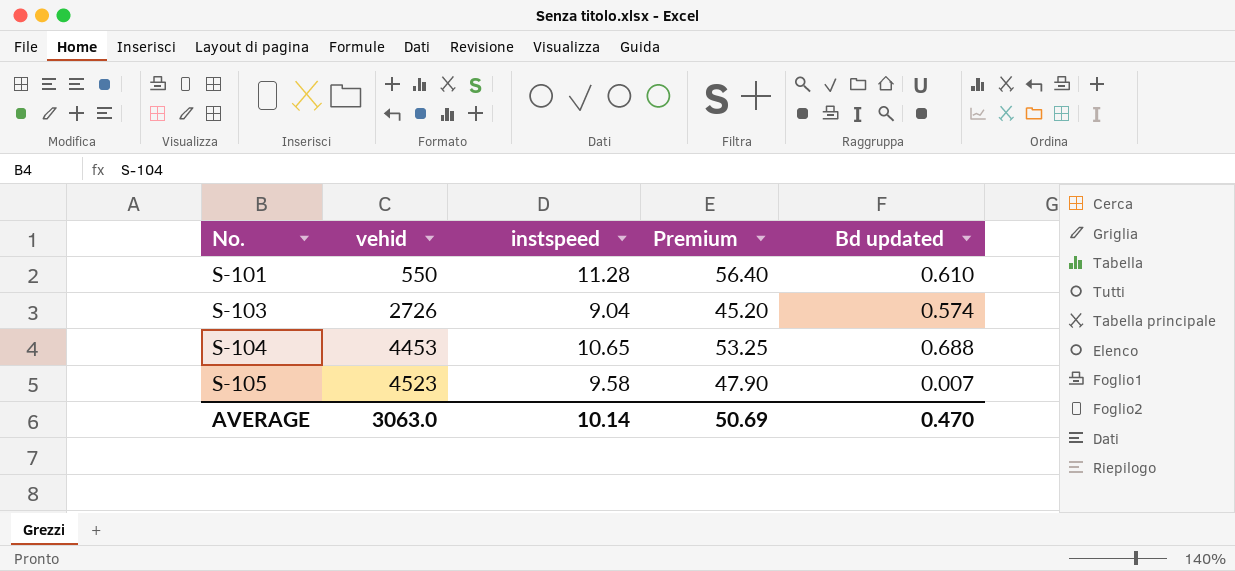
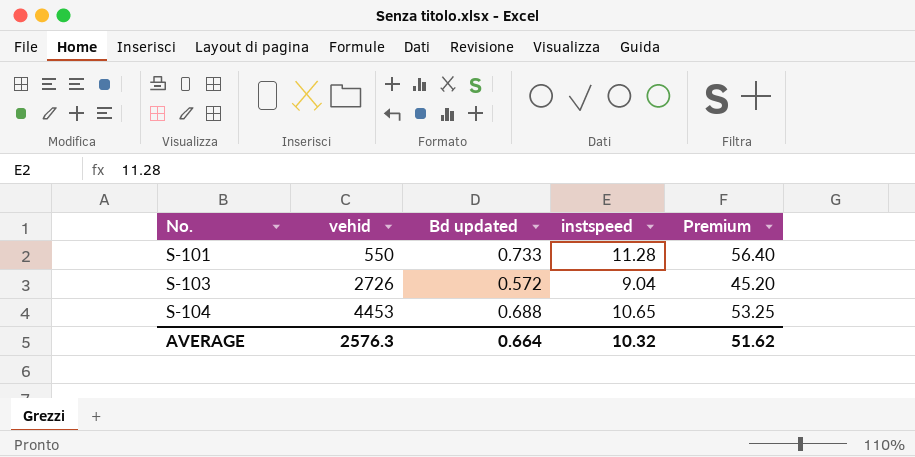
column Bd updated | position: 5 -> 3
row S-105: 4523 | 9.58 | 47.90 | 0.007 -> none
S-101 | Bd updated: 0.610 -> 0.733
S-103 | Bd updated: 0.574 -> 0.572
AVERAGE | vehid: 3063.0 -> 2576.3
AVERAGE | Bd updated: 0.470 -> 0.664
AVERAGE | instspeed: 10.14 -> 10.32
AVERAGE | Premium: 50.69 -> 51.62

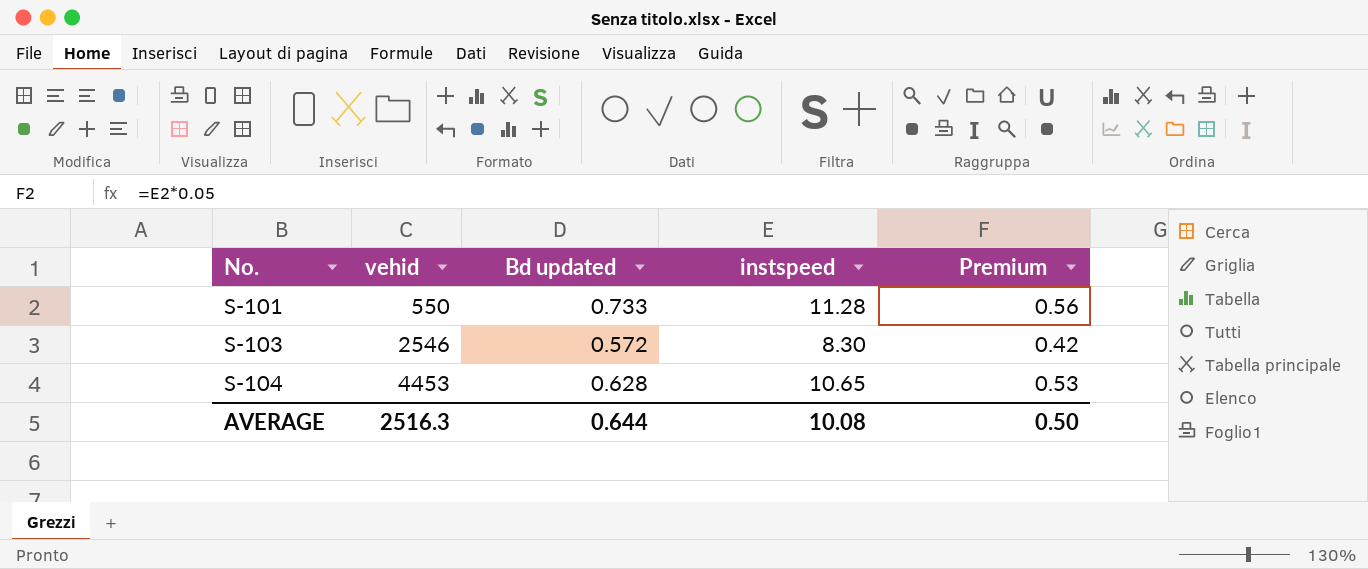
column Premium | formula: [instspeed] * 5 -> [instspeed] * 0.05
S-103 | vehid: 2726 -> 2546
S-103 | instspeed: 9.04 -> 8.30
S-104 | Bd updated: 0.688 -> 0.628
AVERAGE | vehid: 2576.3 -> 2516.3
AVERAGE | Bd updated: 0.664 -> 0.644
AVERAGE | instspeed: 10.32 -> 10.08
AVERAGE | Premium: 51.62 -> 0.50

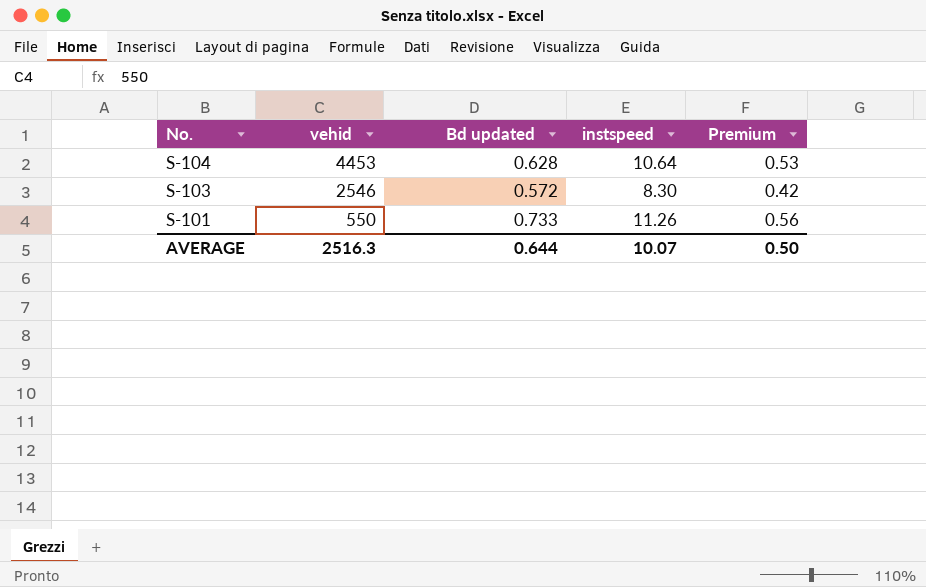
row order: No. ascending -> No. descending
S-104 | instspeed: 10.65 -> 10.64
S-101 | instspeed: 11.28 -> 11.26
AVERAGE | instspeed: 10.08 -> 10.07

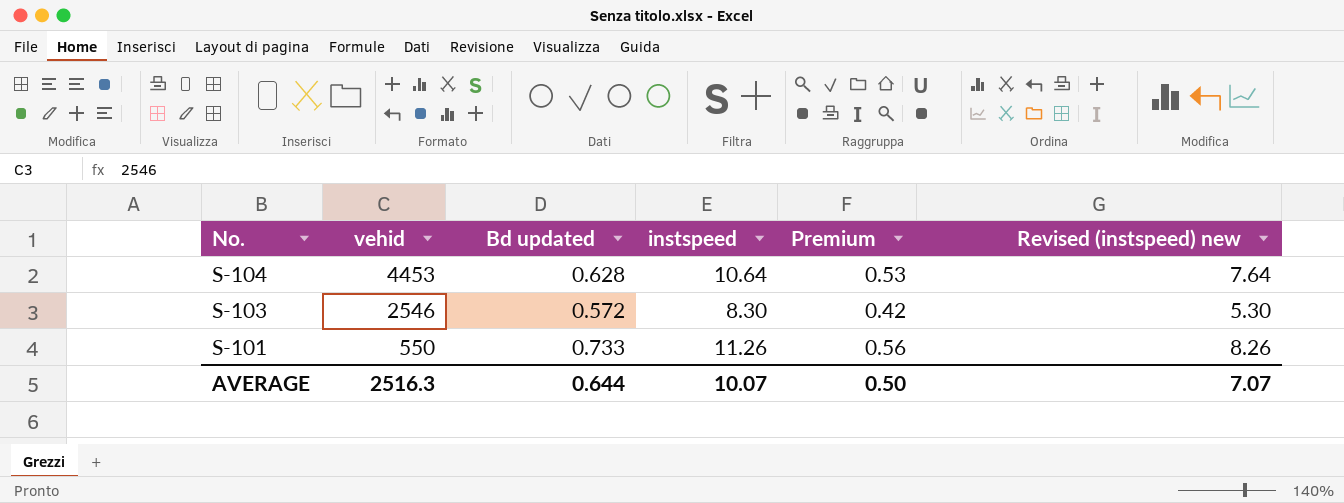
column Revised (instspeed) new | formula: none -> [instspeed] - 3

